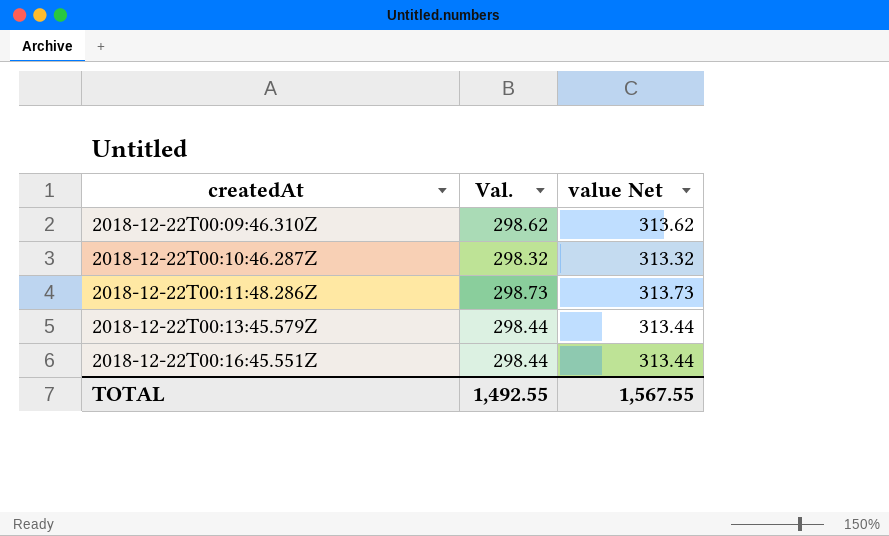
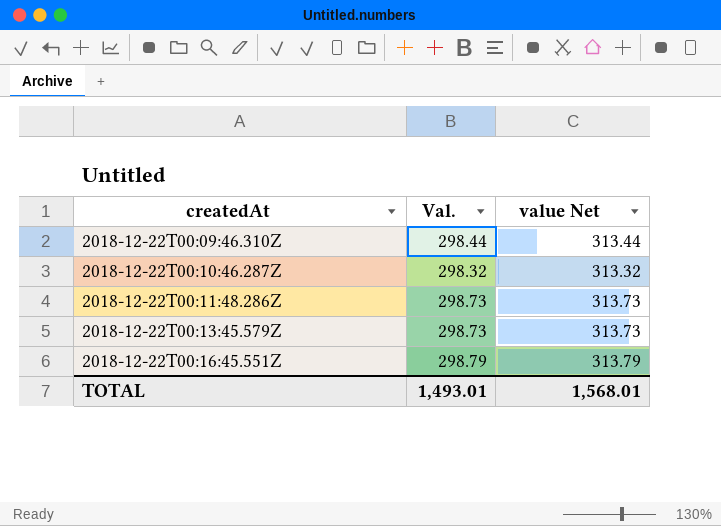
2018-12-22T00:09:46.310Z | Val.: 298.62 -> 298.44
2018-12-22T00:09:46.310Z | value Net: 313.62 -> 313.44
2018-12-22T00:13:45.579Z | Val.: 298.44 -> 298.73
2018-12-22T00:13:45.579Z | value Net: 313.44 -> 313.73
2018-12-22T00:16:45.551Z | Val.: 298.44 -> 298.79
2018-12-22T00:16:45.551Z | value Net: 313.44 -> 313.79
TOTAL | Val.: 1,492.55 -> 1,493.01
TOTAL | value Net: 1,567.55 -> 1,568.01

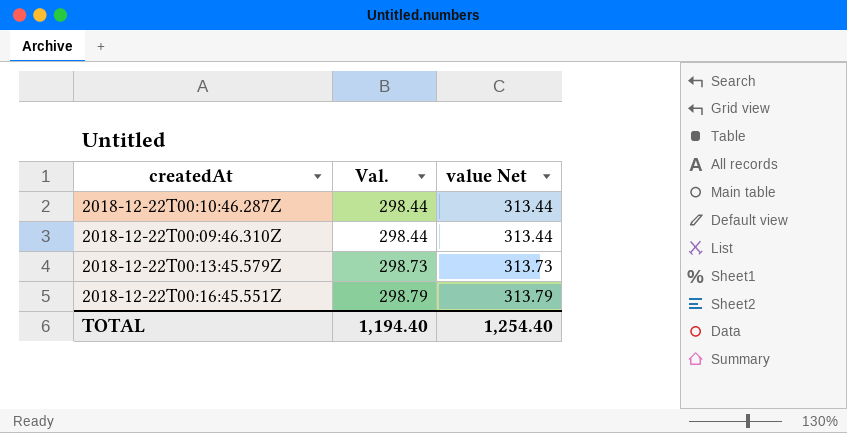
row order: createdAt ascending -> Val. ascending
row 2018-12-22T00:11:48.286Z: 298.73 | 313.73 -> none
2018-12-22T00:10:46.287Z | Val.: 298.32 -> 298.44
2018-12-22T00:10:46.287Z | value Net: 313.32 -> 313.44
TOTAL | Val.: 1,493.01 -> 1,194.40
TOTAL | value Net: 1,568.01 -> 1,254.40

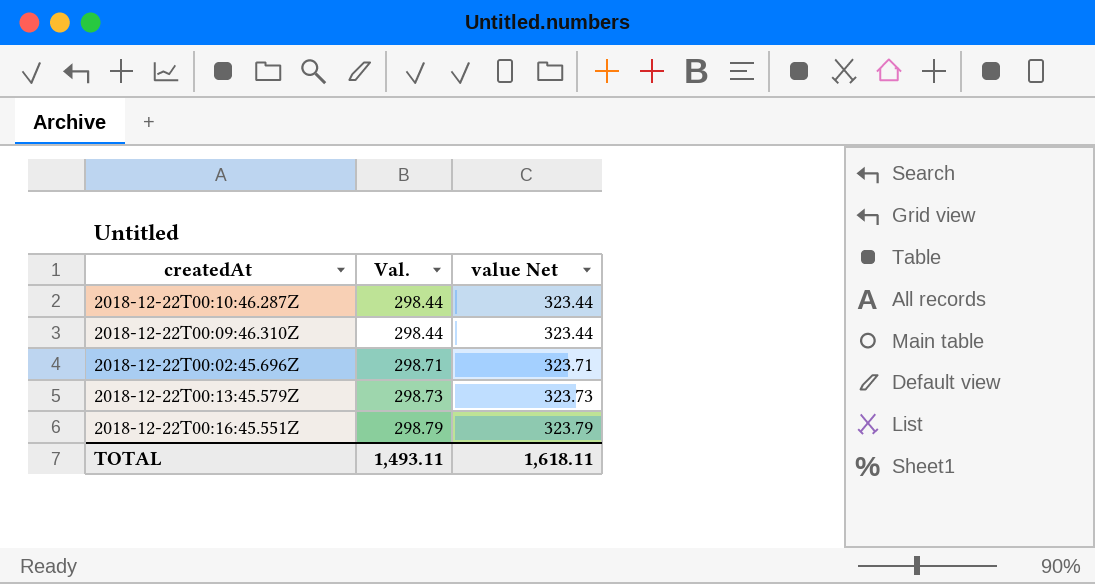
column value Net | formula: [Val.] + 15 -> [Val.] + 25
row 2018-12-22T00:02:45.696Z: none -> 298.71 | 323.71
TOTAL | Val.: 1,194.40 -> 1,493.11
TOTAL | value Net: 1,254.40 -> 1,618.11

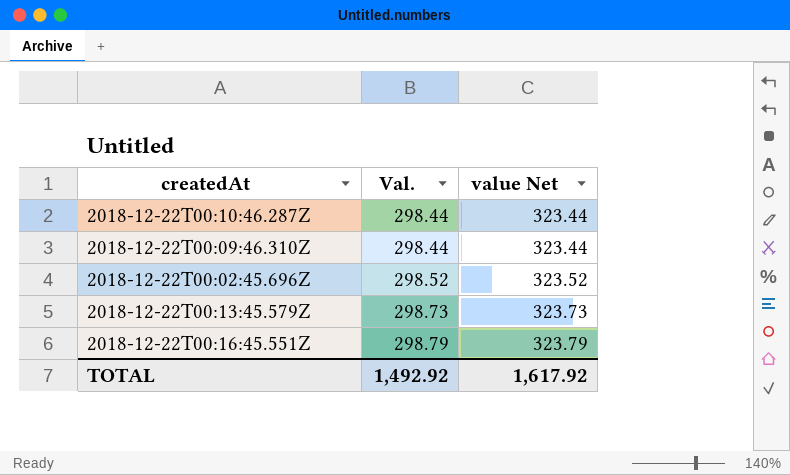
2018-12-22T00:02:45.696Z | Val.: 298.71 -> 298.52
2018-12-22T00:02:45.696Z | value Net: 323.71 -> 323.52
TOTAL | Val.: 1,493.11 -> 1,492.92
TOTAL | value Net: 1,618.11 -> 1,617.92

